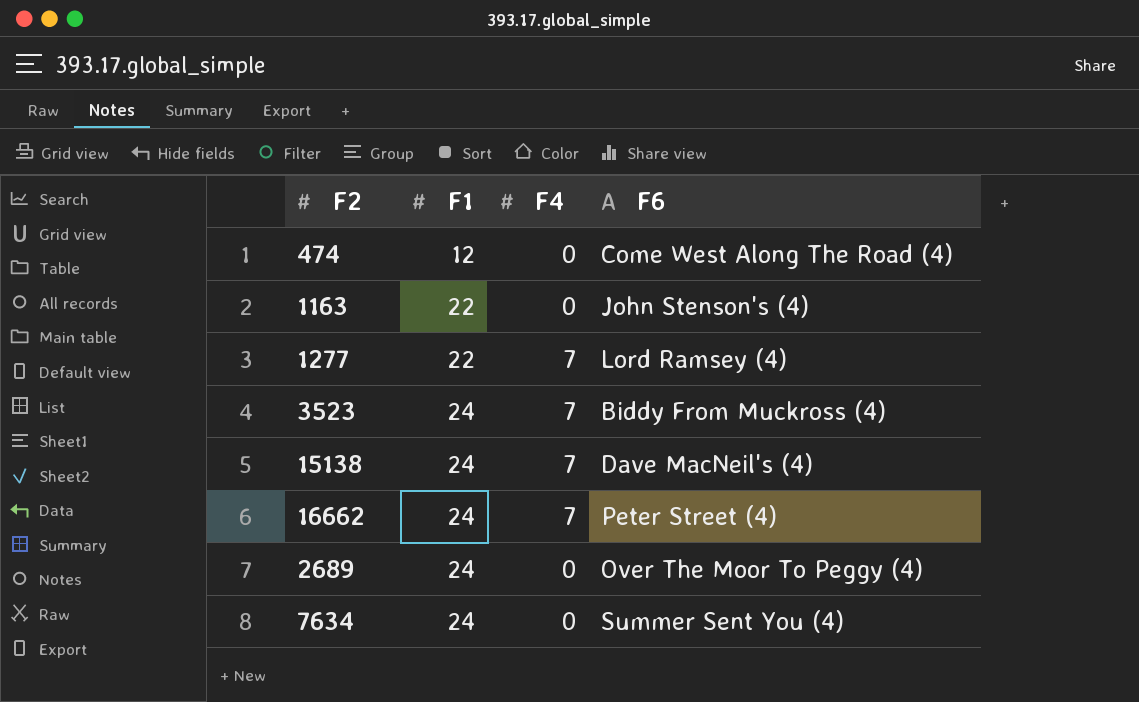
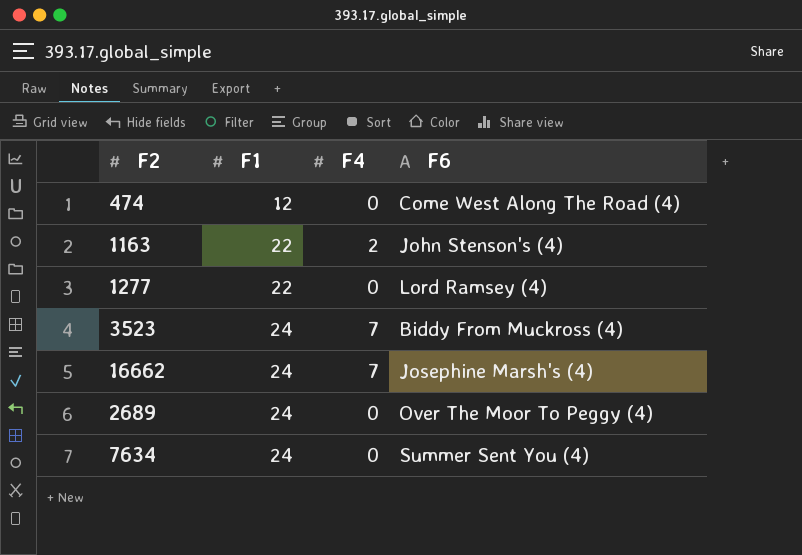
row 15138: 24 | 7 | Dave MacNeil's (4) -> none
1163 | F4: 0 -> 2
1277 | F4: 7 -> 0
16662 | F6: Peter Street (4) -> Josephine Marsh's (4)

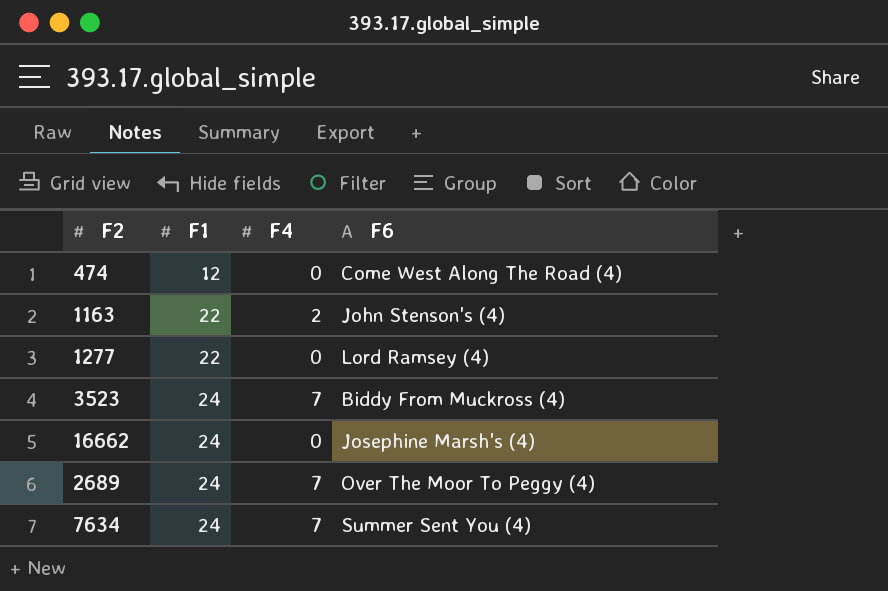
16662 | F4: 7 -> 0
2689 | F4: 0 -> 7
7634 | F4: 0 -> 7

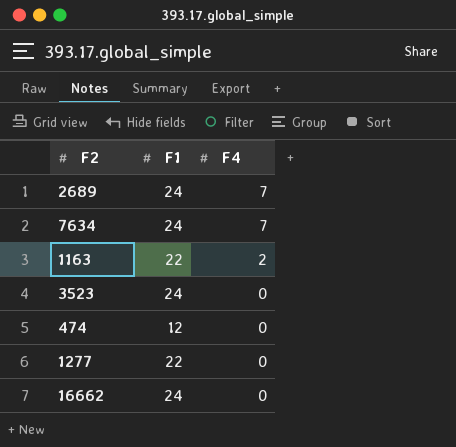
row order: F1 ascending -> F4 descending
column F6 | position: 4 -> none
3523 | F4: 7 -> 0

